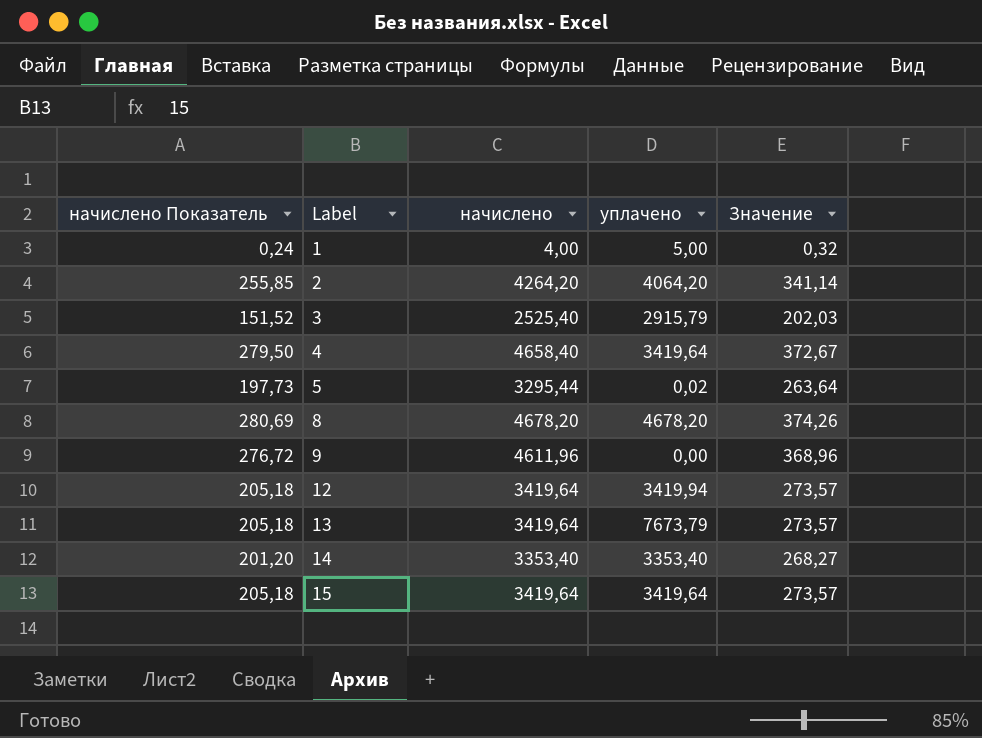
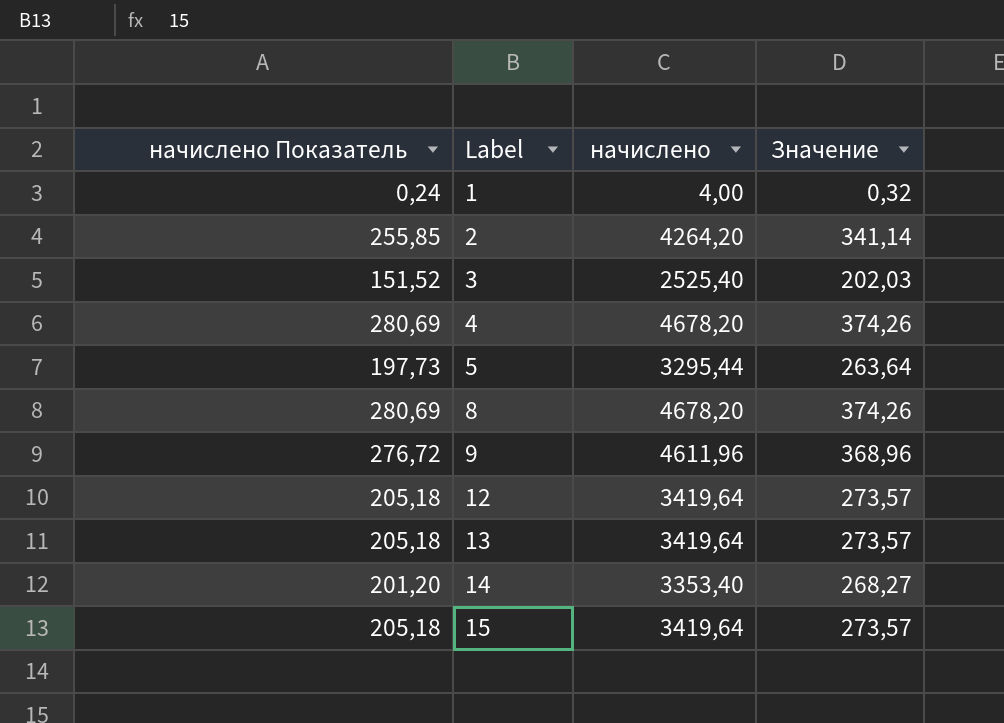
column уплачено | position: 4 -> none
4 | начислено Показатель: 279,50 -> 280,69
4 | начислено: 4658,40 -> 4678,20
4 | Значение: 372,67 -> 374,26

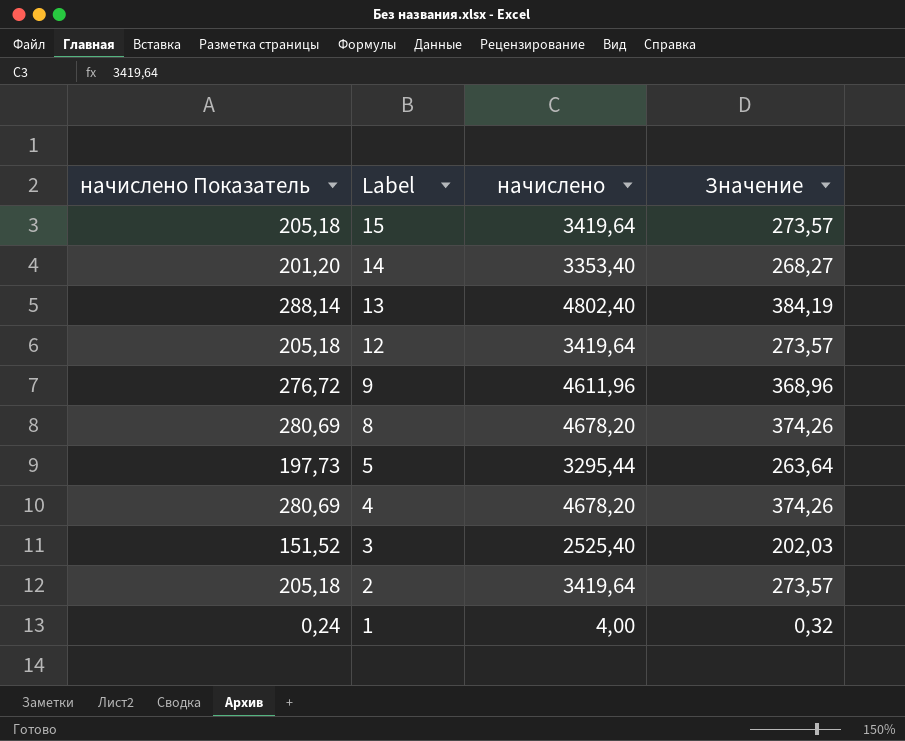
row order: Label ascending -> Label descending
13 | начислено Показатель: 205,18 -> 288,14
13 | начислено: 3419,64 -> 4802,40
13 | Значение: 273,57 -> 384,19
2 | начислено Показатель: 255,85 -> 205,18
2 | начислено: 4264,20 -> 3419,64
2 | Значение: 341,14 -> 273,57

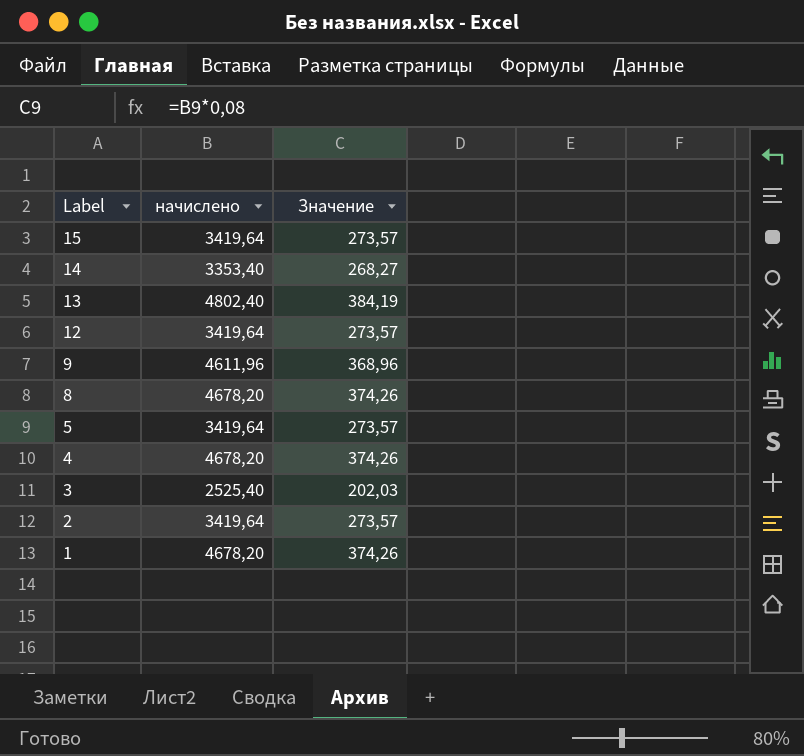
column начислено Показатель | formula: [начислено] * 0,06 -> none
5 | начислено: 3295,44 -> 3419,64
5 | Значение: 263,64 -> 273,57
1 | начислено: 4,00 -> 4678,20
1 | Значение: 0,32 -> 374,26

